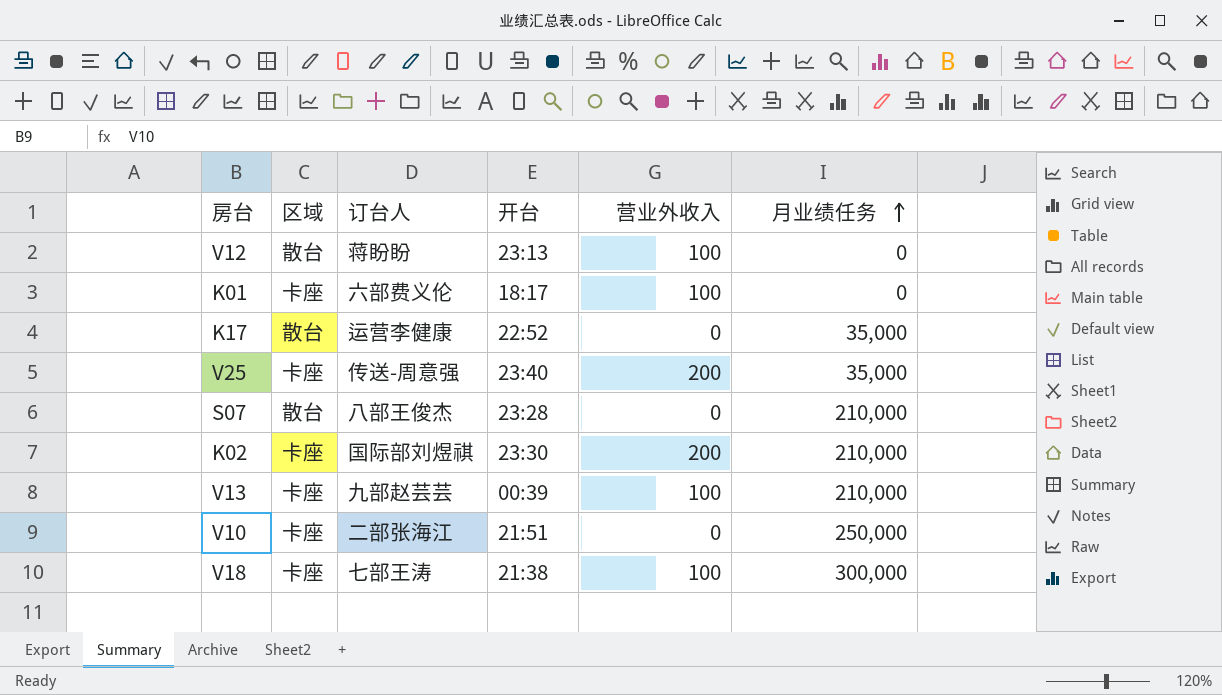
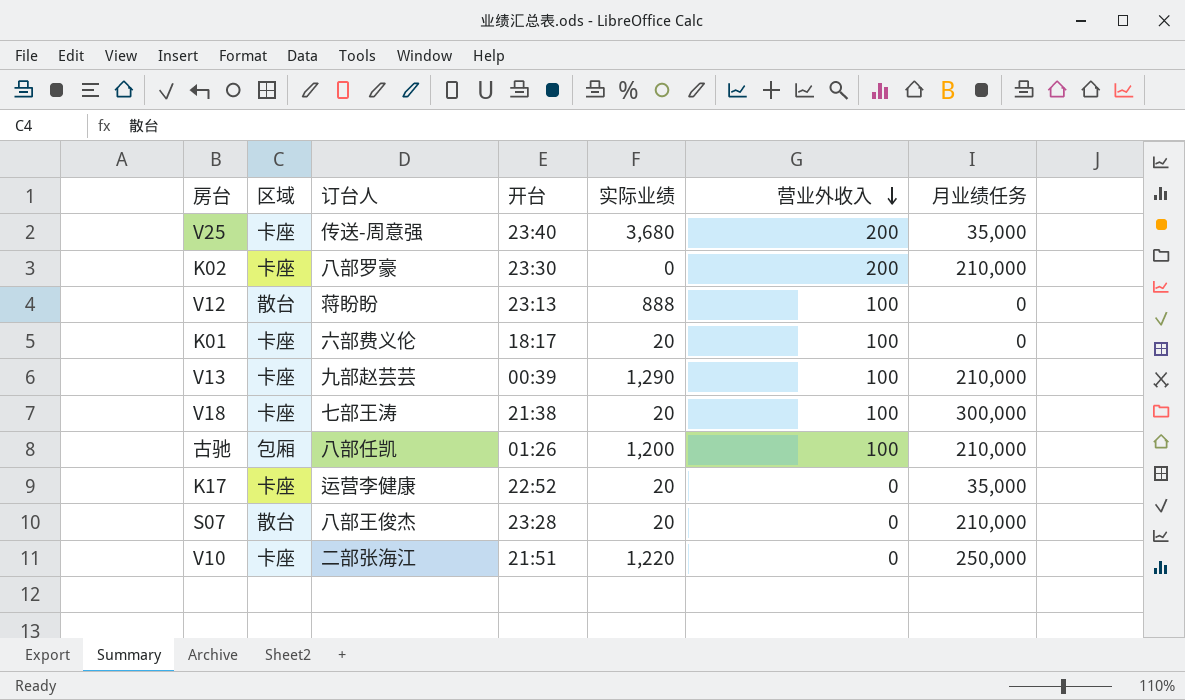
row order: 月业绩任务 ascending -> 营业外收入 descending
column 实际业绩 | position: none -> 5
K02 | 订台人: 国际部刘煜祺 -> 八部罗豪
row 古驰: none -> 包厢 | 八部任凯 | 01:26 | 1,200 | 100 | 210,000
K17 | 区域: 散台 -> 卡座

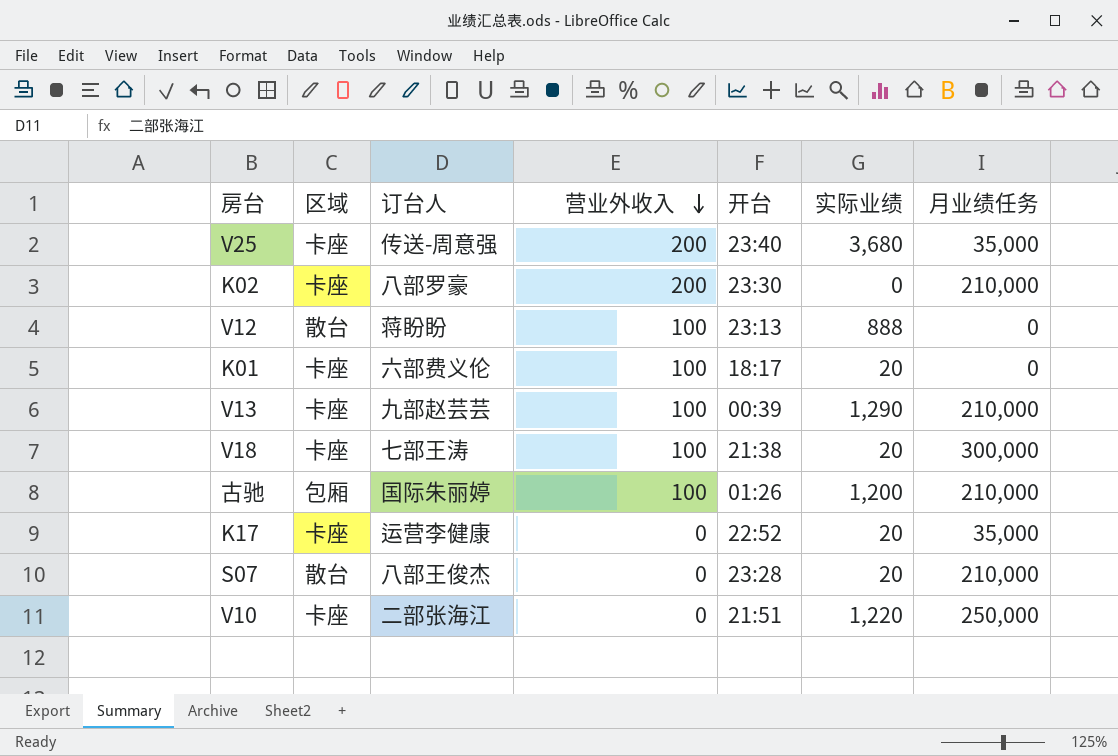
column 营业外收入 | position: 6 -> 4
古驰 | 订台人: 八部任凯 -> 国际朱丽婷

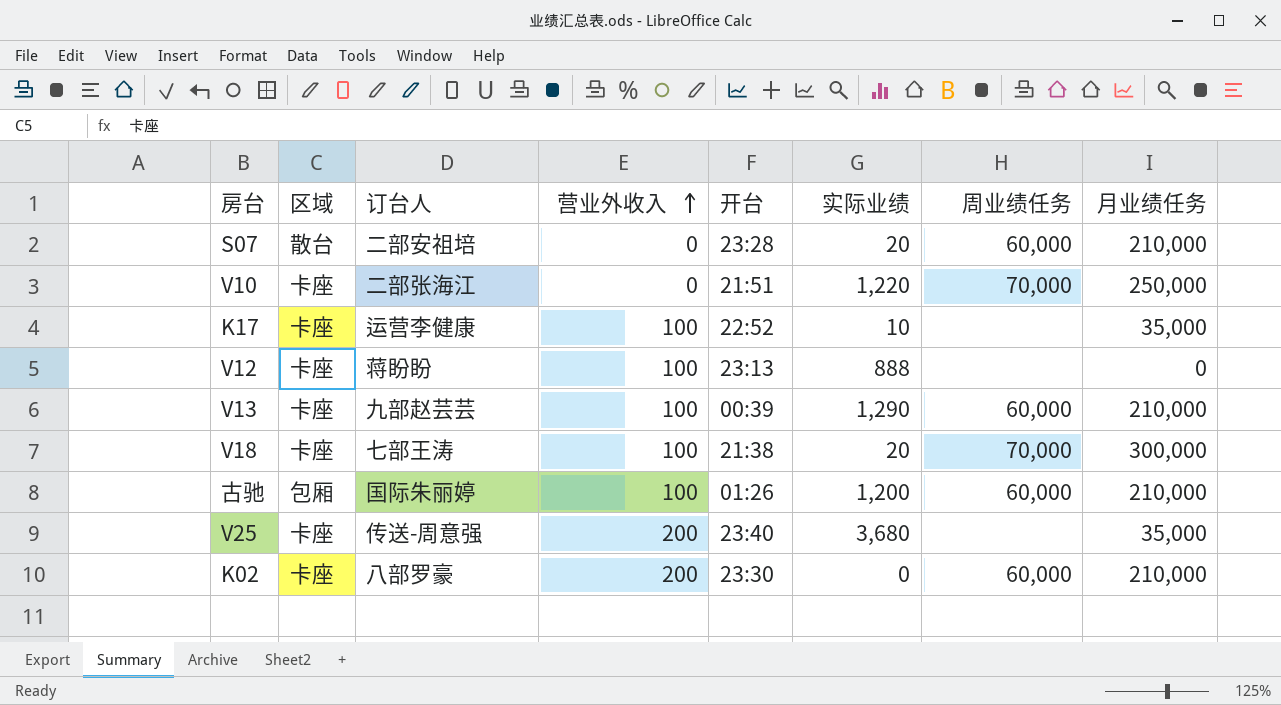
row order: 营业外收入 descending -> 营业外收入 ascending
column 周业绩任务 | position: none -> 7
row K01: 卡座 | 六部费义伦 | 100 | 18:17 | 20 | 0 -> none
S07 | 订台人: 八部王俊杰 -> 二部安祖培
K17 | 营业外收入: 0 -> 100
K17 | 实际业绩: 20 -> 10
V12 | 区域: 散台 -> 卡座

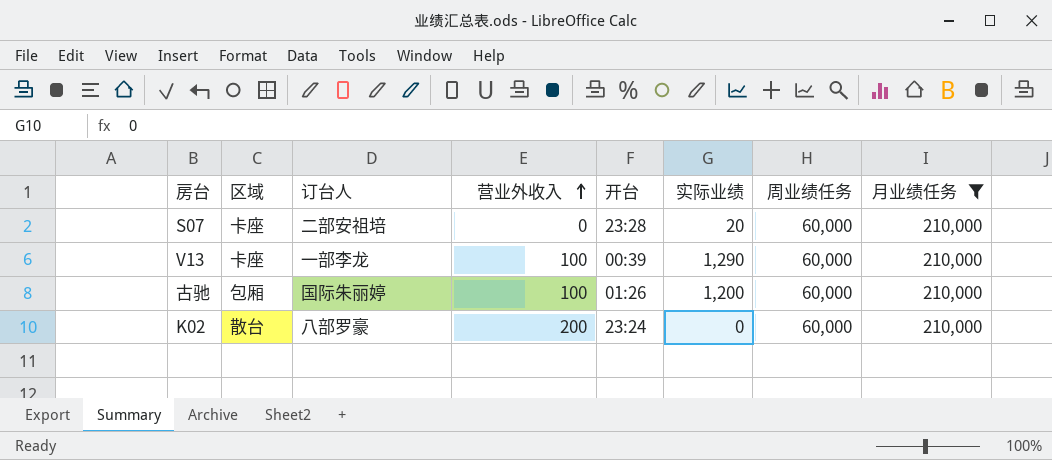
filter: none -> 月业绩任务 = 210,000
S07 | 区域: 散台 -> 卡座
V13 | 订台人: 九部赵芸芸 -> 一部李龙
K02 | 区域: 卡座 -> 散台
K02 | 开台: 23:30 -> 23:24

